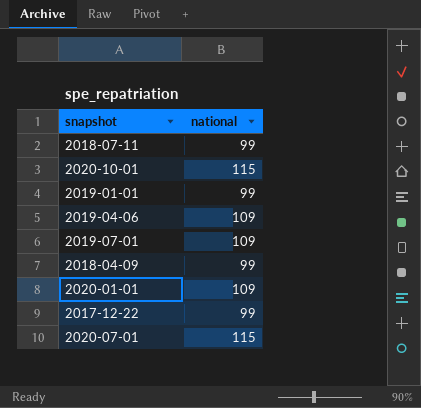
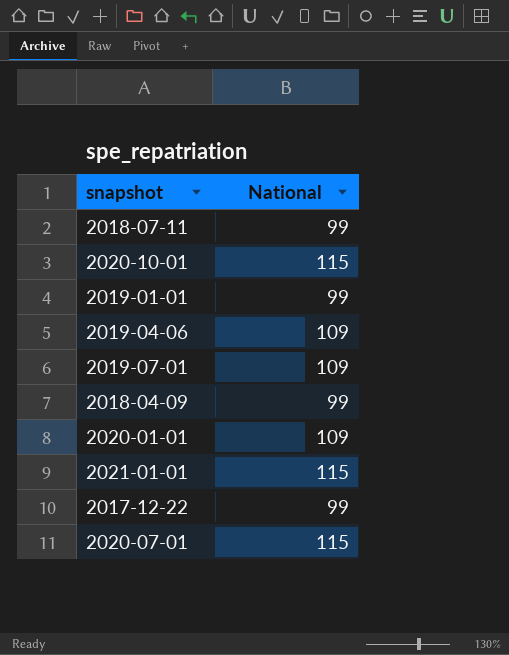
column name: national -> National
row 2021-01-01: none -> 115

